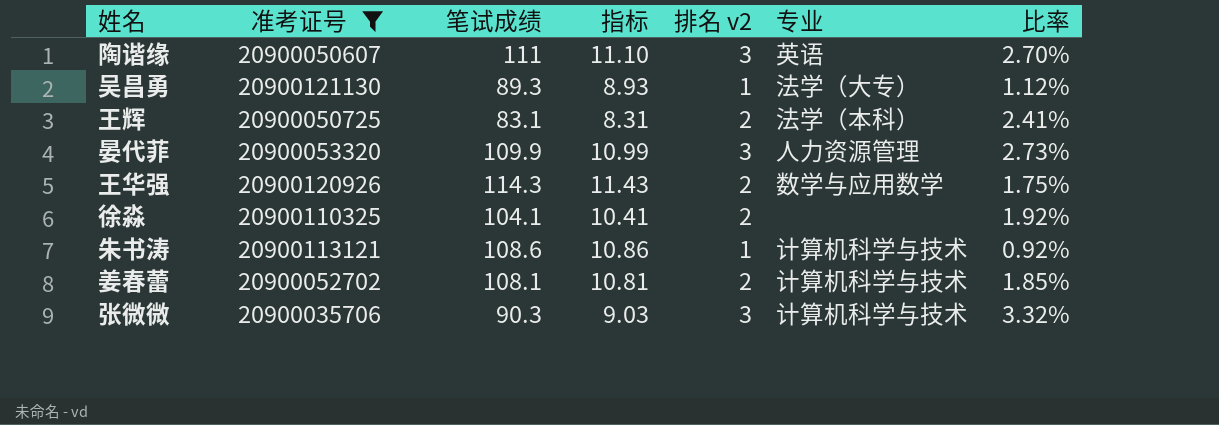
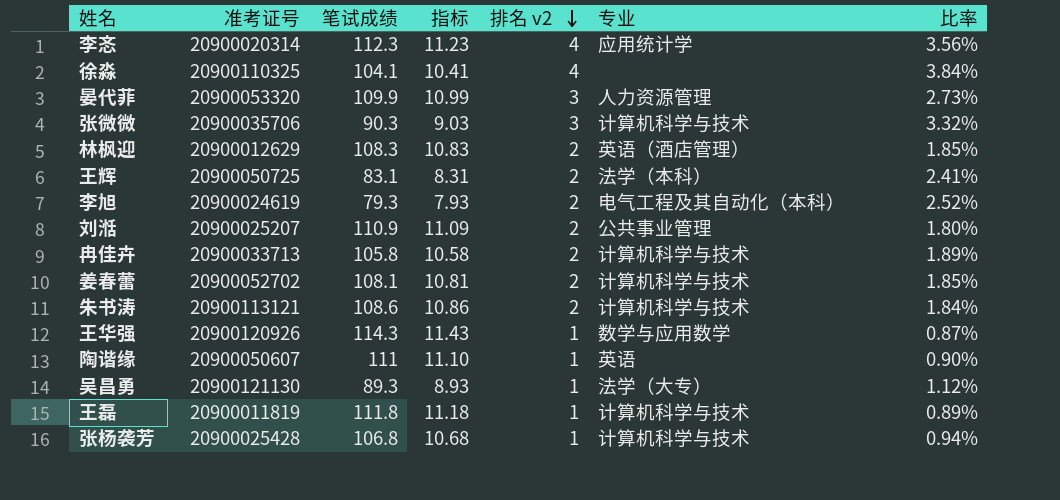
filter: 准考证号 >= 20900035706 -> none
row order: none -> 排名 v2 descending
徐淼 | 排名 v2: 2 -> 4
徐淼 | 比率: 1.92% -> 3.84%
朱书涛 | 排名 v2: 1 -> 2
朱书涛 | 比率: 0.92% -> 1.84%
王华强 | 排名 v2: 2 -> 1
王华强 | 比率: 1.75% -> 0.87%
陶谐缘 | 排名 v2: 3 -> 1
陶谐缘 | 比率: 2.70% -> 0.90%

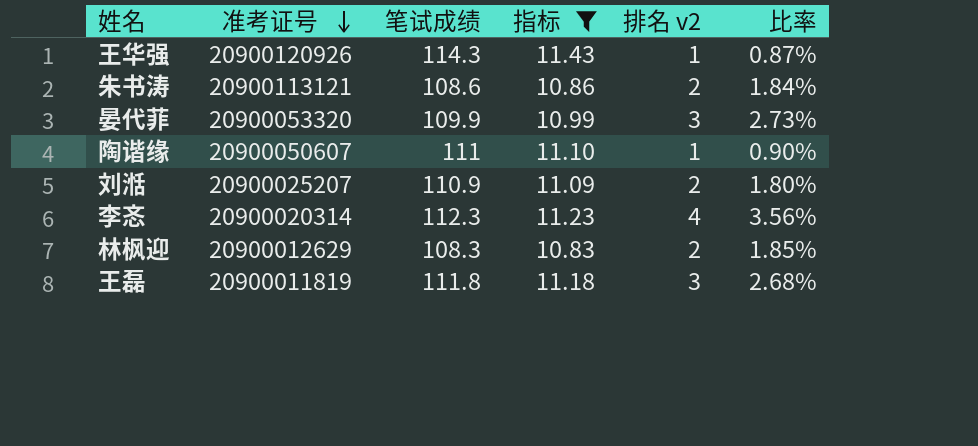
filter: none -> 指标 >= 10.83
row order: 排名 v2 descending -> 准考证号 descending
column 专业 | position: 6 -> none
王磊 | 排名 v2: 1 -> 3
王磊 | 比率: 0.89% -> 2.68%

